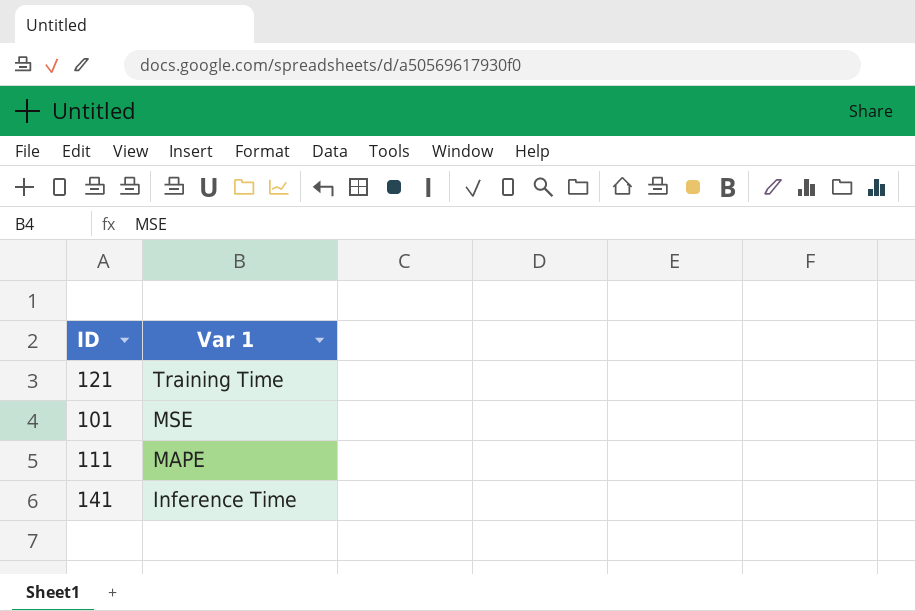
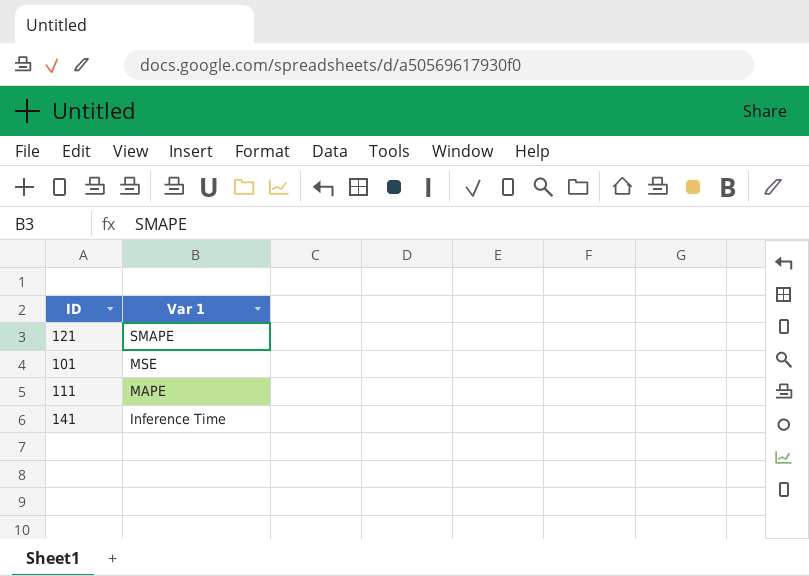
121 | Var 1: Training Time -> SMAPE

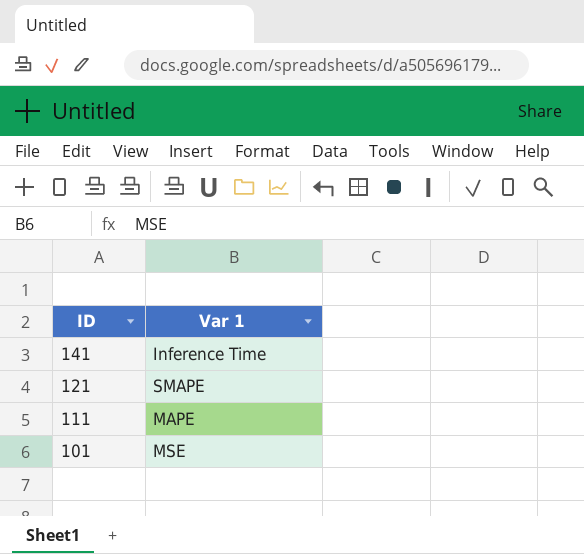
row order: Var 1 descending -> ID descending

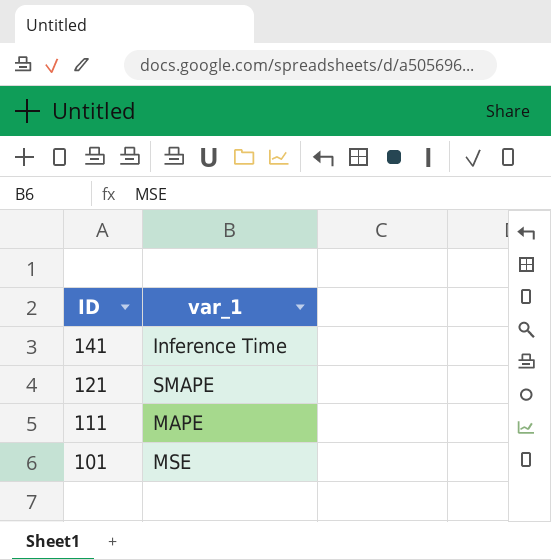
column name: Var 1 -> var_1

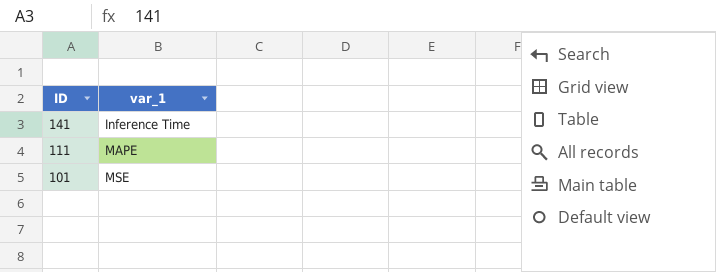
row 121: SMAPE -> none

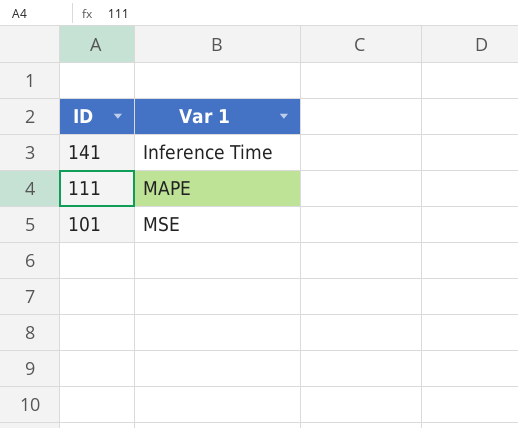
column name: var_1 -> Var 1

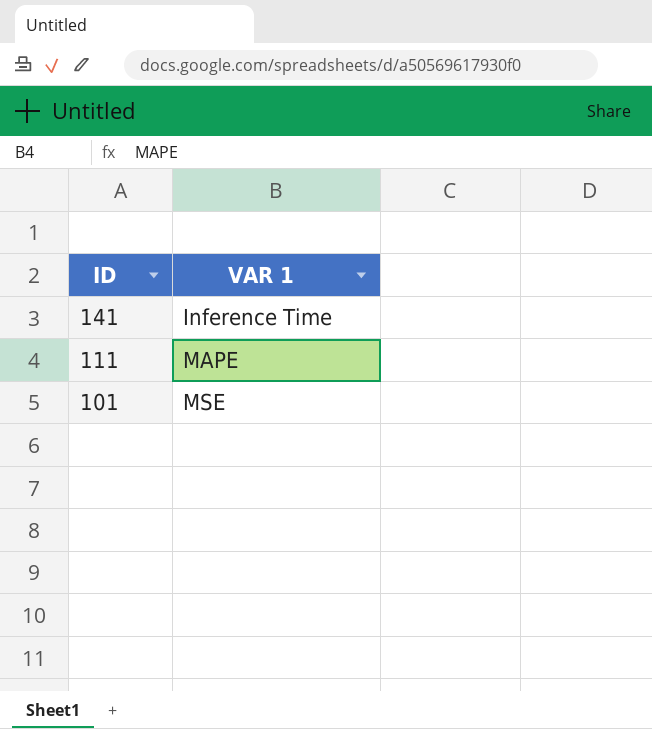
column name: Var 1 -> VAR 1

